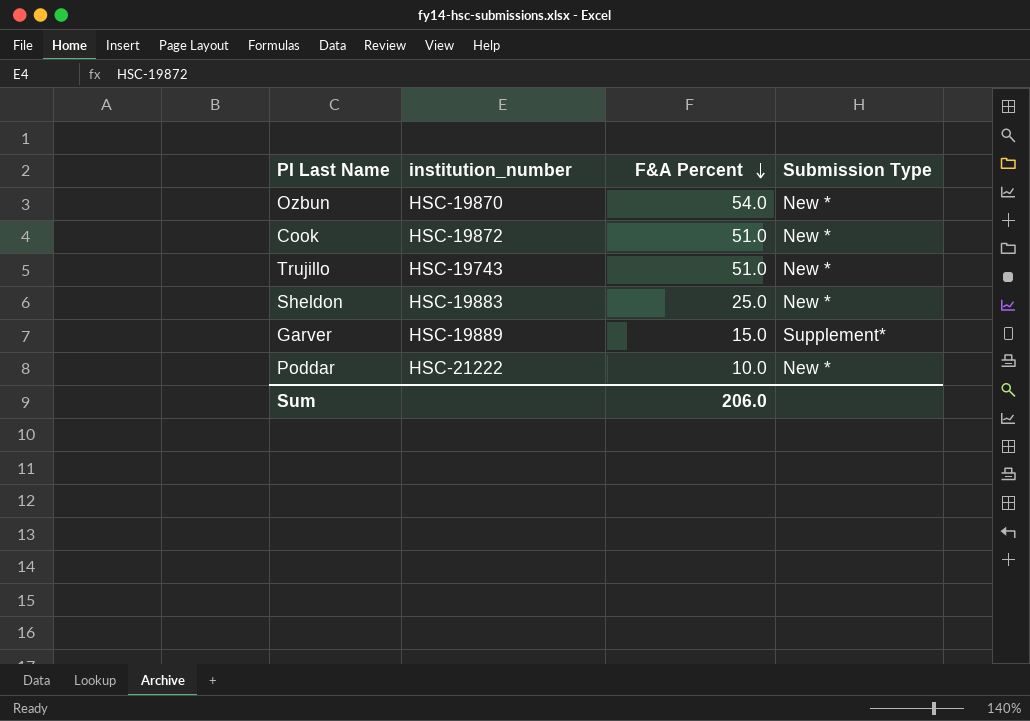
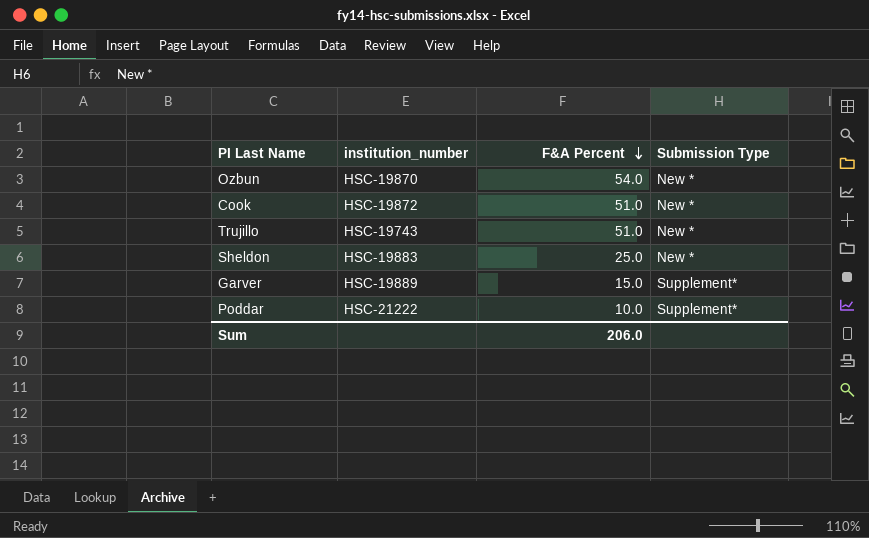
Poddar | Submission Type: New * -> Supplement*

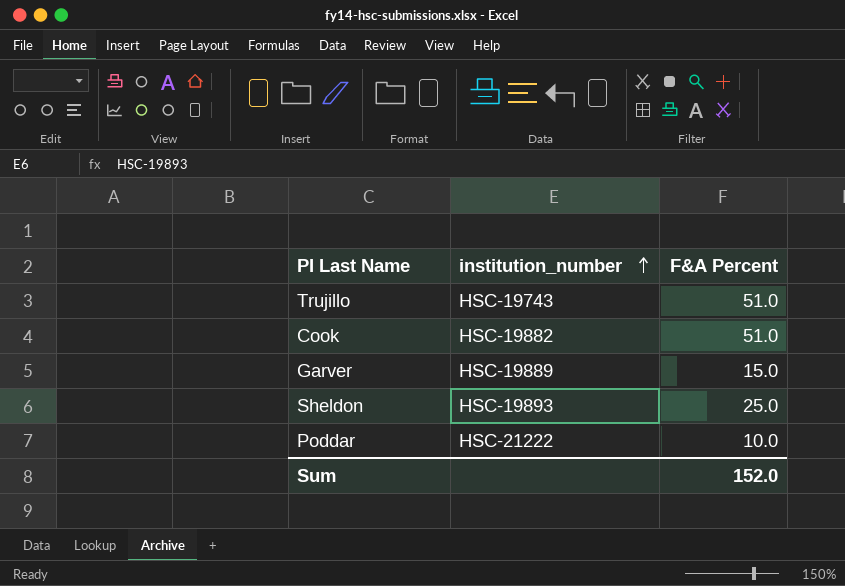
row order: F&A Percent descending -> institution_number ascending
column Submission Type | position: 4 -> none
row Ozbun: HSC-19870 | 54.0 | New * -> none
Cook | institution_number: HSC-19872 -> HSC-19882
Sheldon | institution_number: HSC-19883 -> HSC-19893
Sum | F&A Percent: 206.0 -> 152.0

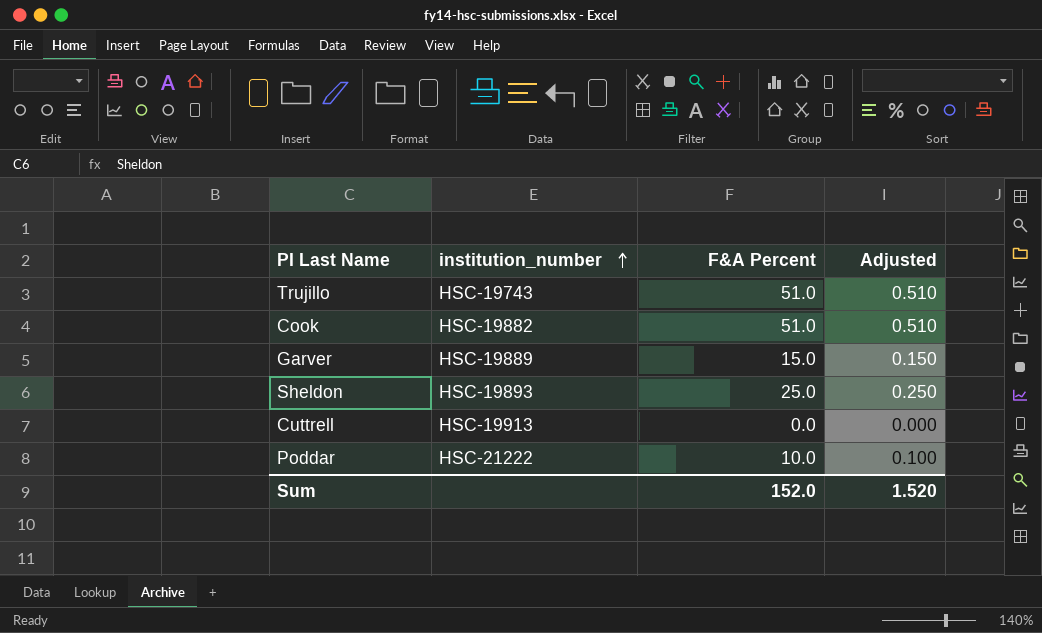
column Adjusted | formula: none -> [F&A Percent] * 0.01
row Cuttrell: none -> HSC-19913 | 0.0 | 0.000

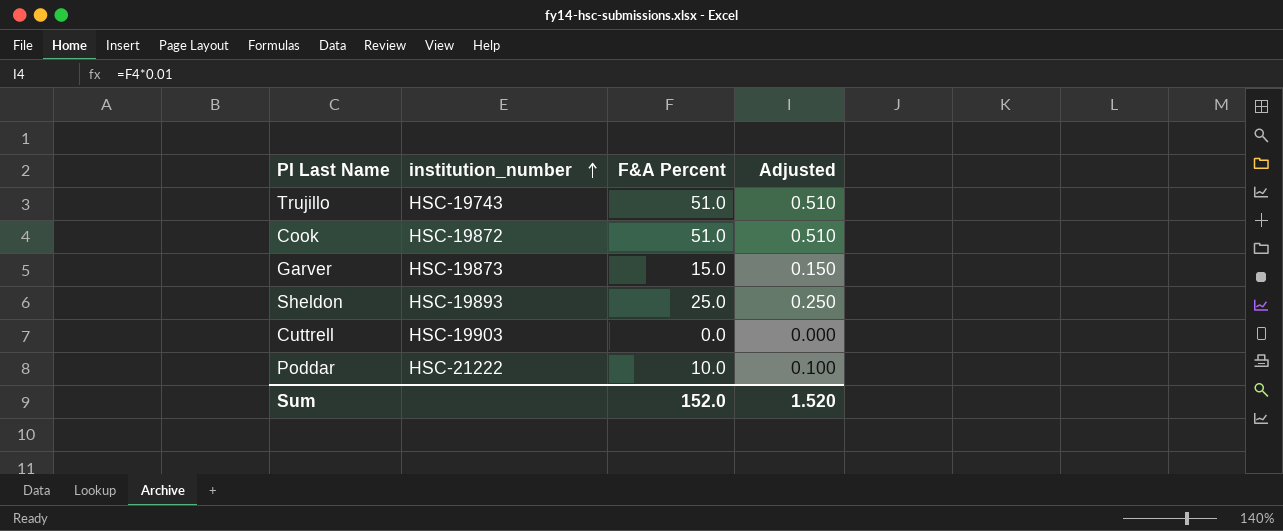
Cook | institution_number: HSC-19882 -> HSC-19872
Garver | institution_number: HSC-19889 -> HSC-19873
Cuttrell | institution_number: HSC-19913 -> HSC-19903

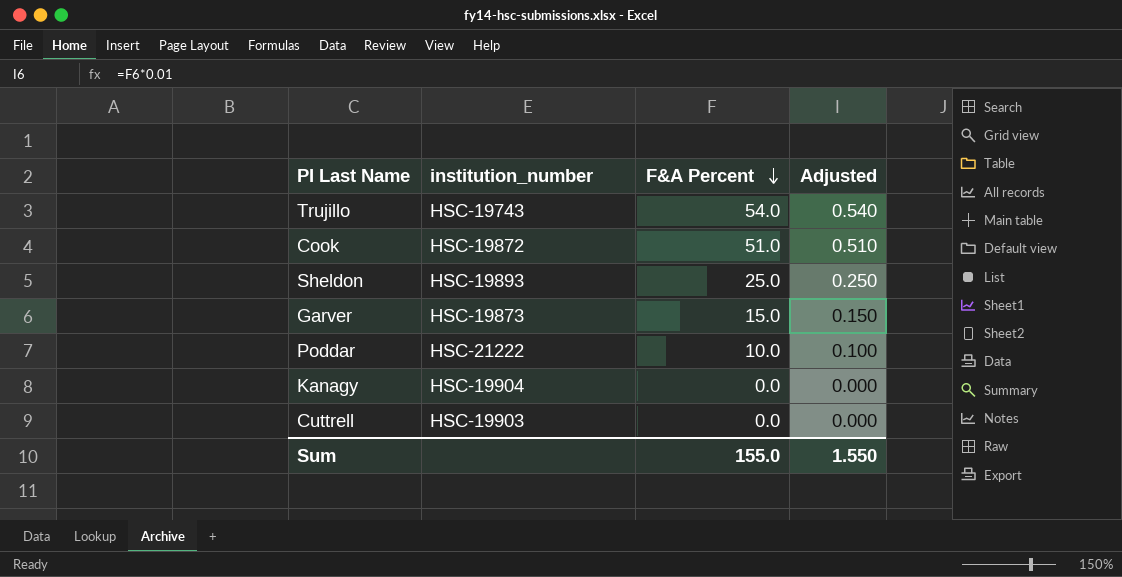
row order: institution_number ascending -> F&A Percent descending
Trujillo | F&A Percent: 51.0 -> 54.0
Trujillo | Adjusted: 0.510 -> 0.540
row Kanagy: none -> HSC-19904 | 0.0 | 0.000
Sum | F&A Percent: 152.0 -> 155.0
Sum | Adjusted: 1.520 -> 1.550

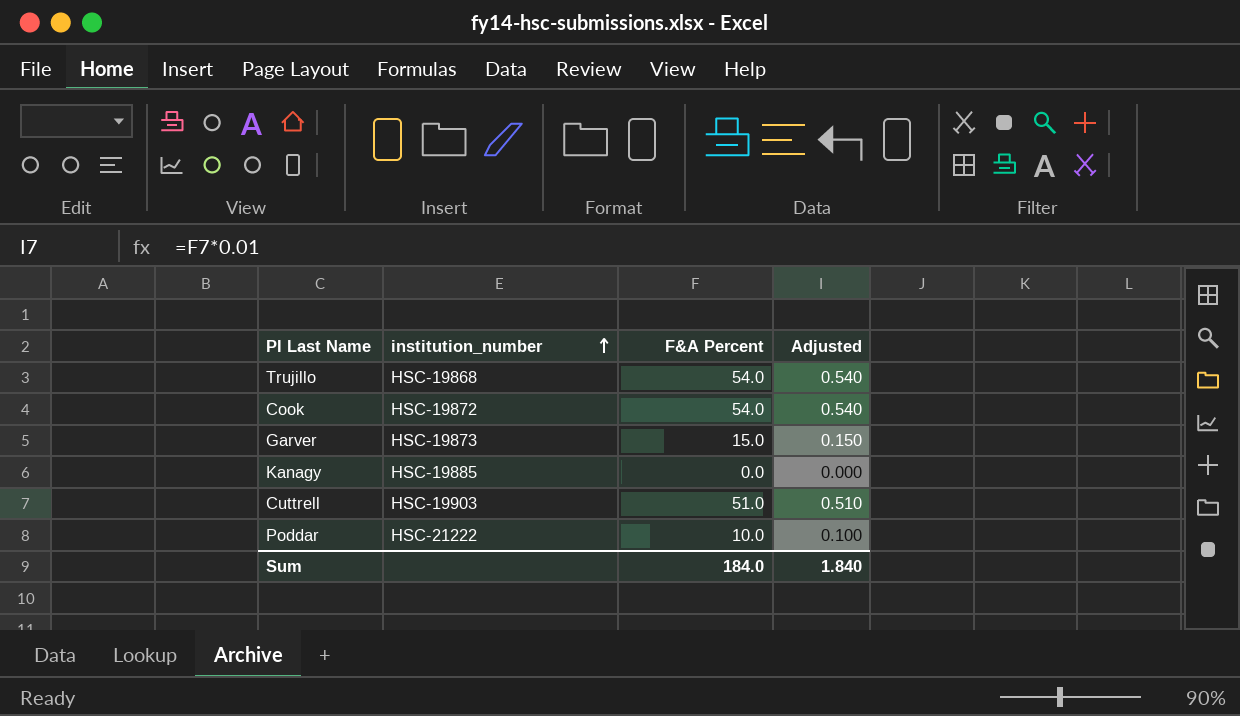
row order: F&A Percent descending -> institution_number ascending
row Sheldon: HSC-19893 | 25.0 | 0.250 -> none
Trujillo | institution_number: HSC-19743 -> HSC-19868
Cook | F&A Percent: 51.0 -> 54.0
Cook | Adjusted: 0.510 -> 0.540
Kanagy | institution_number: HSC-19904 -> HSC-19885
Cuttrell | F&A Percent: 0.0 -> 51.0
Cuttrell | Adjusted: 0.000 -> 0.510
Sum | F&A Percent: 155.0 -> 184.0
Sum | Adjusted: 1.550 -> 1.840

